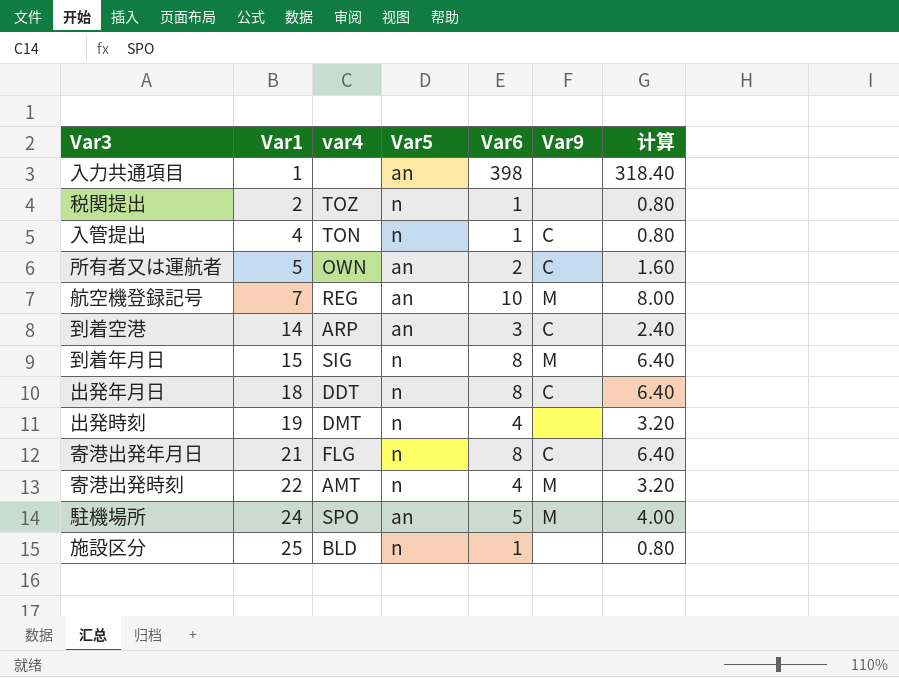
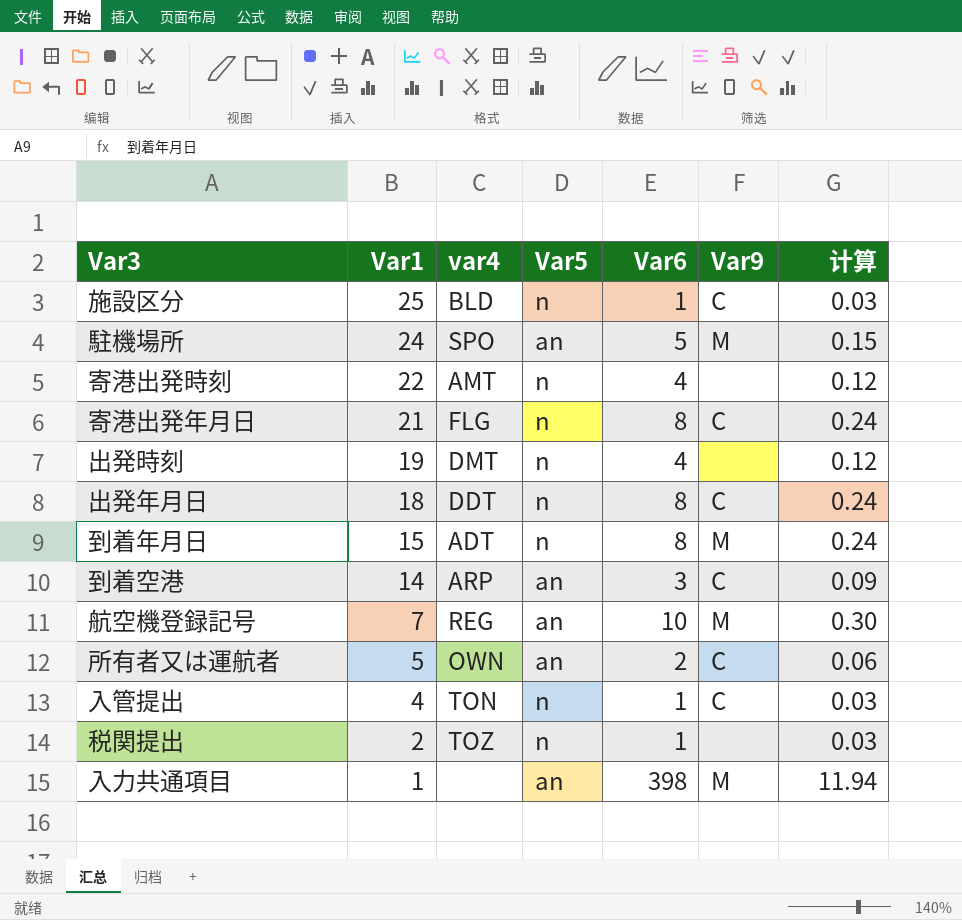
row order: Var1 ascending -> Var1 descending
column 计算 | formula: [Var6] * 0.8 -> [Var6] * 0.03
施設区分 | Var9: none -> C
寄港出発時刻 | Var9: M -> none
到着年月日 | var4: SIG -> ADT
入力共通項目 | Var9: none -> M

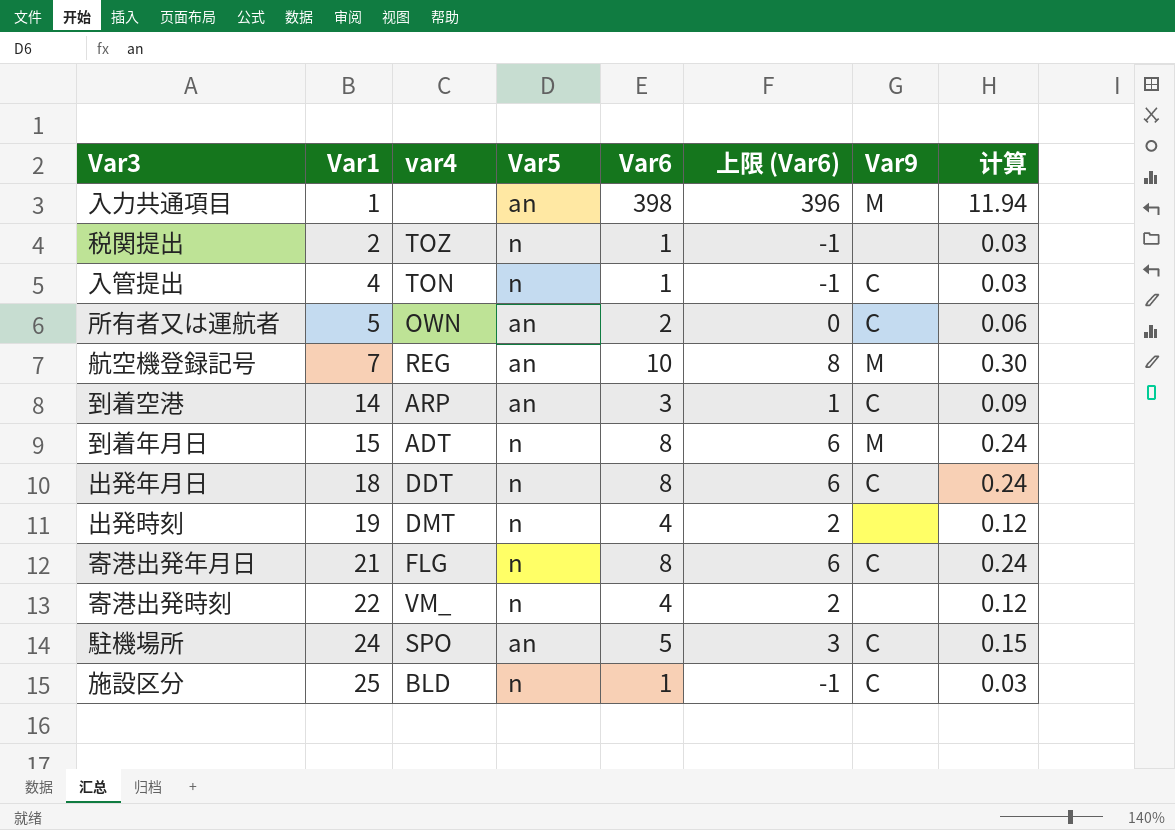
row order: Var1 descending -> Var1 ascending
column 上限 (Var6) | formula: none -> [Var6] - 2
寄港出発時刻 | var4: AMT -> VM_
駐機場所 | Var9: M -> C

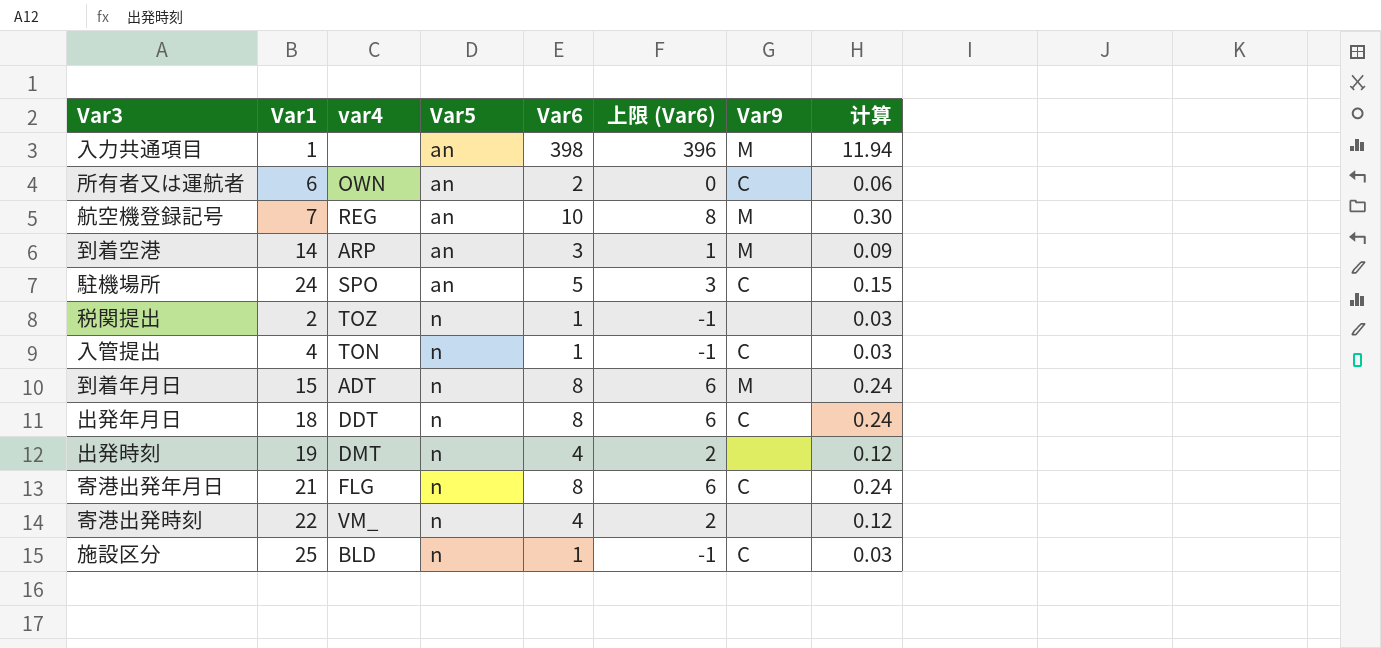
row order: Var1 ascending -> Var5 ascending
所有者又は運航者 | Var1: 5 -> 6
到着空港 | Var9: C -> M

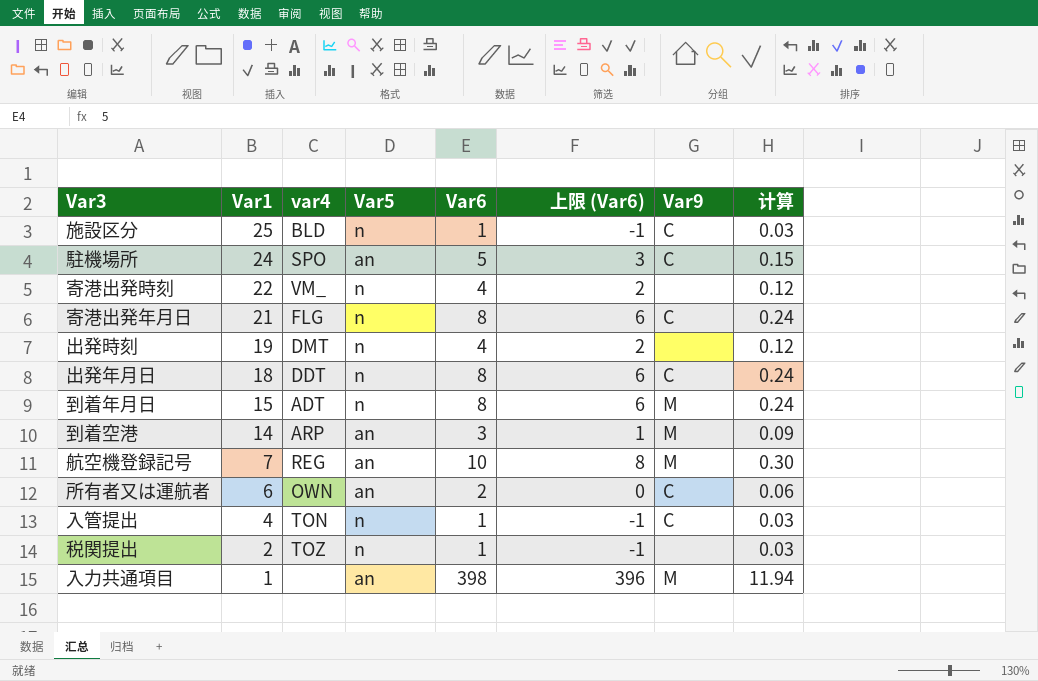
row order: Var5 ascending -> Var1 descending

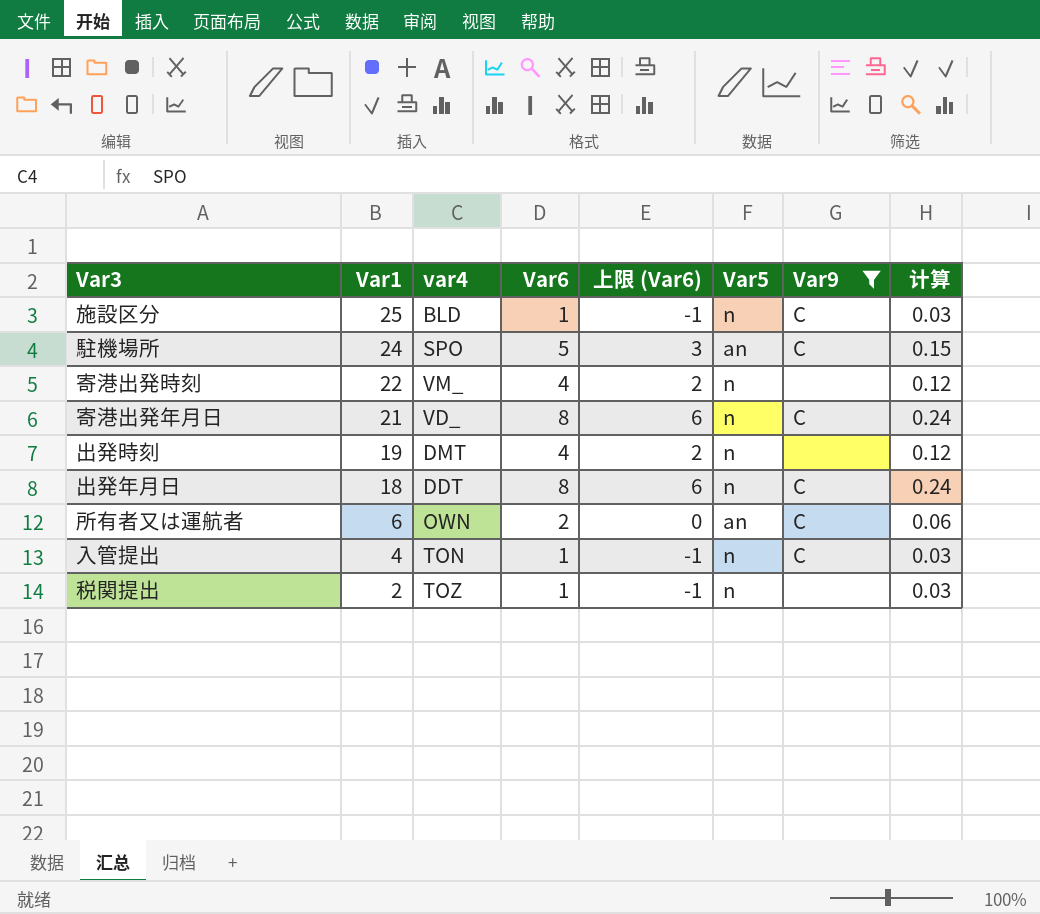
filter: none -> Var9 != M
column Var5 | position: 4 -> 6
寄港出発年月日 | var4: FLG -> VD_

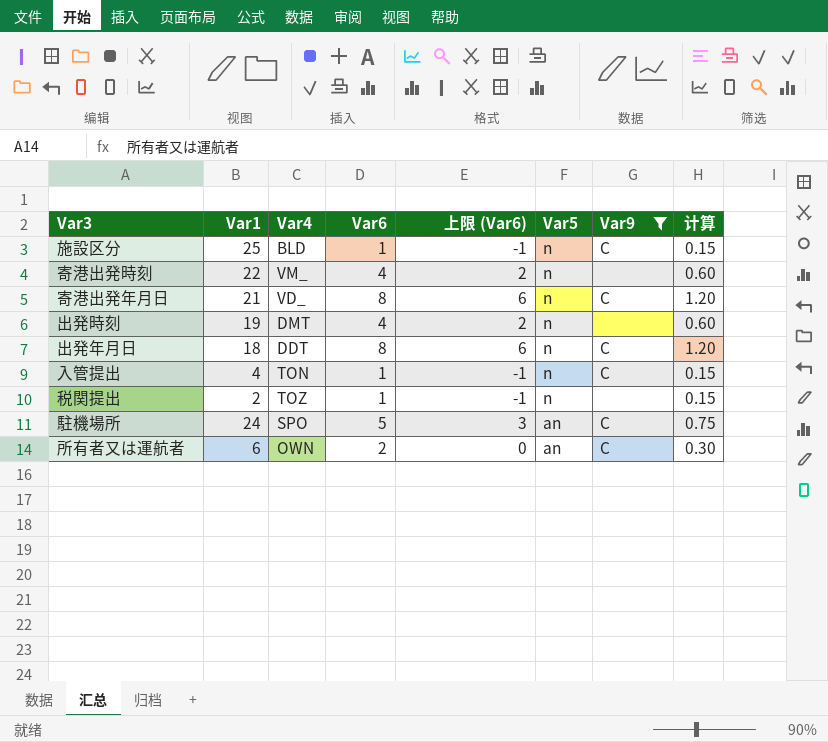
row order: Var1 descending -> Var5 descending
column name: var4 -> Var4
column 计算 | formula: [Var6] * 0.03 -> [Var6] * 0.15

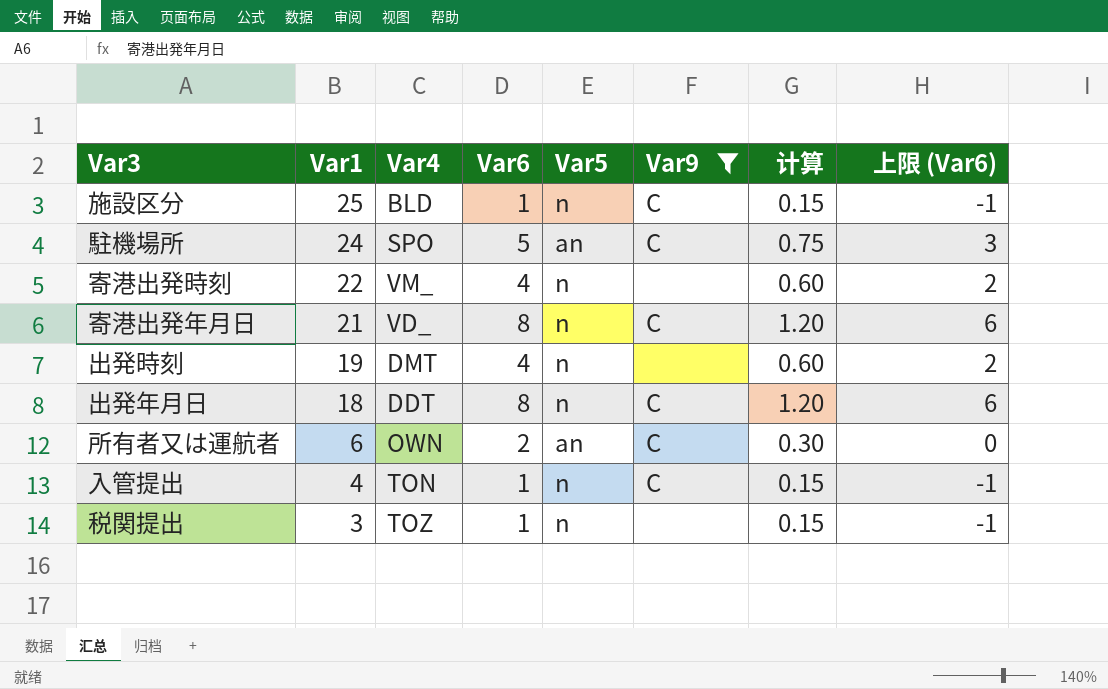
row order: Var5 descending -> Var1 descending
column 上限 (Var6) | position: 5 -> 8
税関提出 | Var1: 2 -> 3

